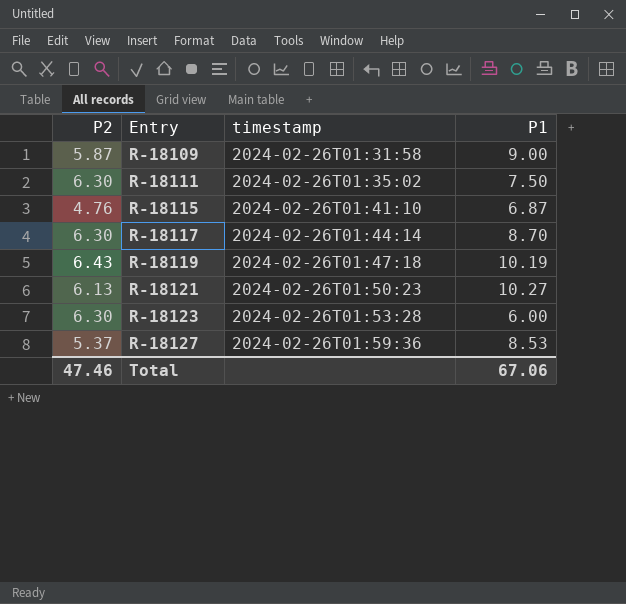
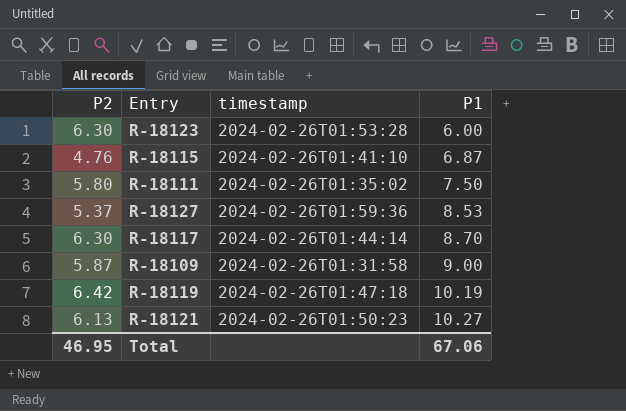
row order: Entry ascending -> P1 ascending
R-18111 | P2: 6.30 -> 5.80
R-18119 | P2: 6.43 -> 6.42
Total | P2: 47.46 -> 46.95

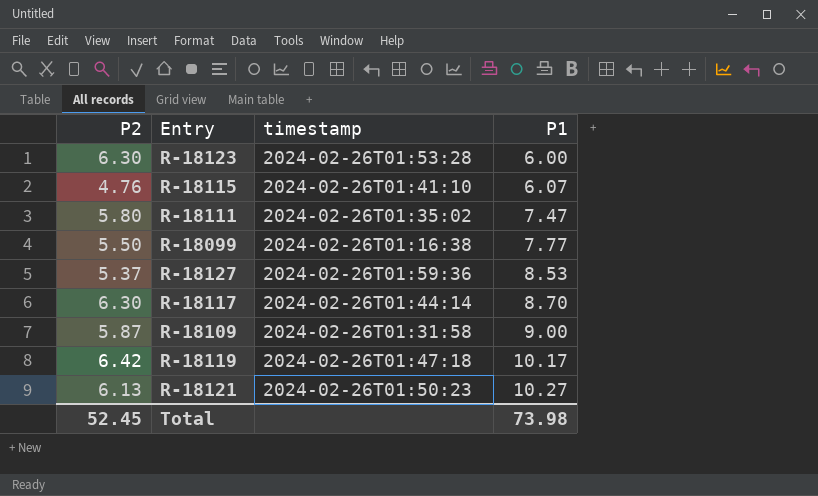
R-18115 | P1: 6.87 -> 6.07
R-18111 | P1: 7.50 -> 7.47
row R-18099: none -> 5.50 | 2024-02-26T01:16:38 | 7.77
R-18119 | P1: 10.19 -> 10.17
Total | P2: 46.95 -> 52.45
Total | P1: 67.06 -> 73.98

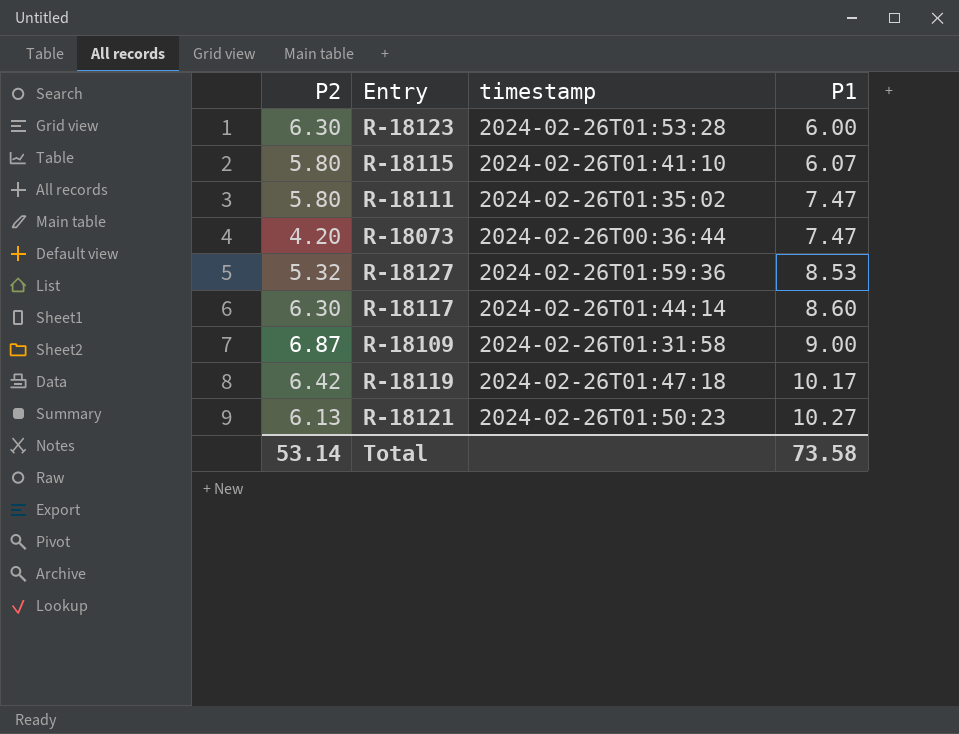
row R-18099: 5.50 | 2024-02-26T01:16:38 | 7.77 -> none
R-18115 | P2: 4.76 -> 5.80
row R-18073: none -> 4.20 | 2024-02-26T00:36:44 | 7.47
R-18127 | P2: 5.37 -> 5.32
R-18117 | P1: 8.70 -> 8.60
R-18109 | P2: 5.87 -> 6.87
Total | P2: 52.45 -> 53.14
Total | P1: 73.98 -> 73.58

